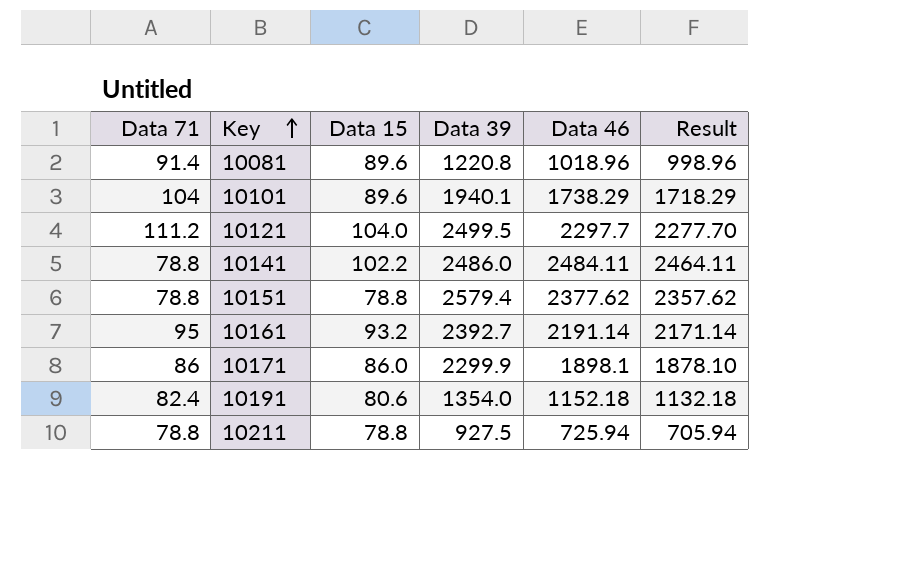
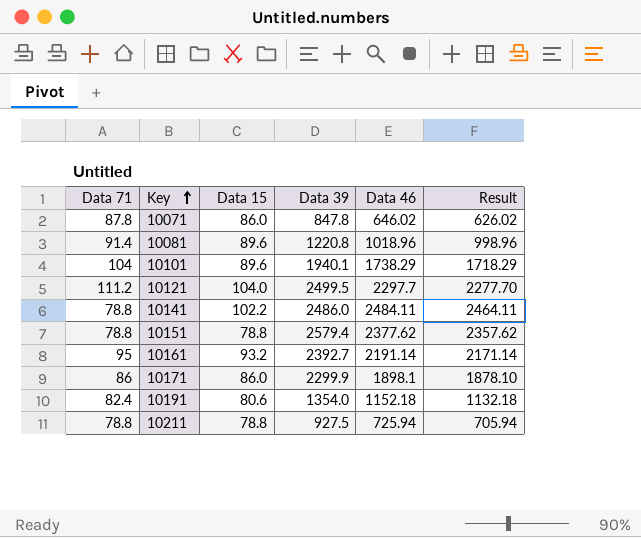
row 10071: none -> 87.8 | 86.0 | 847.8 | 646.02 | 626.02

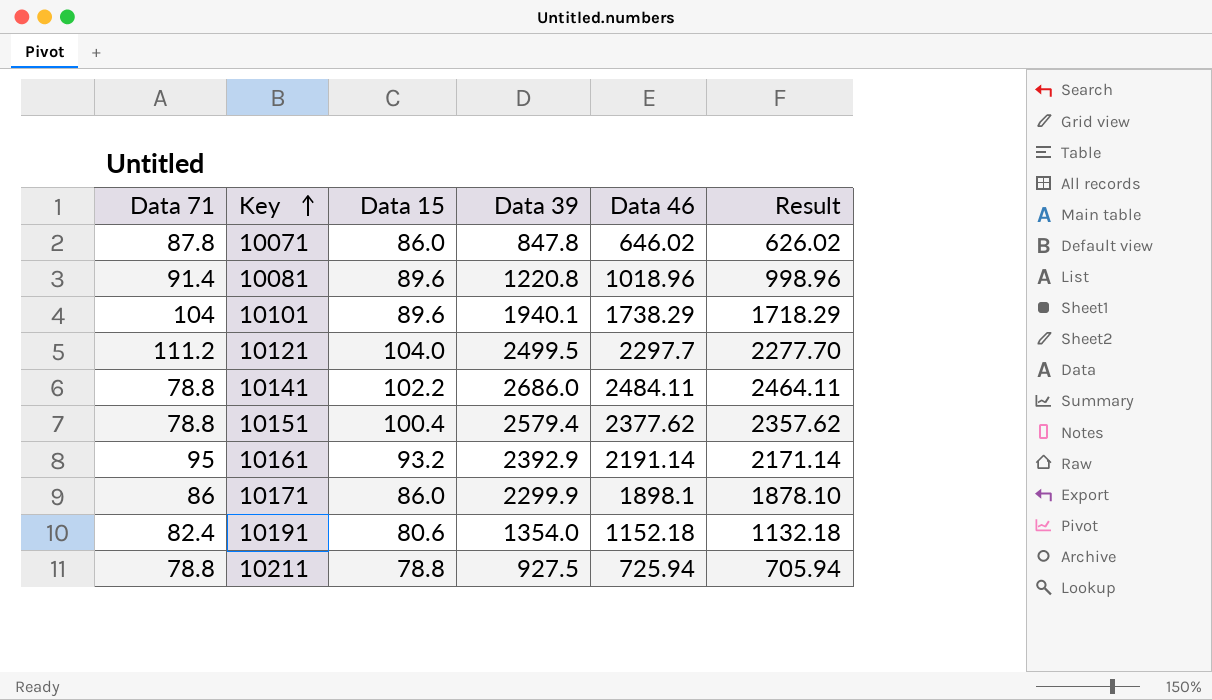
10141 | Data 39: 2486.0 -> 2686.0
10151 | Data 15: 78.8 -> 100.4
10161 | Data 39: 2392.7 -> 2392.9

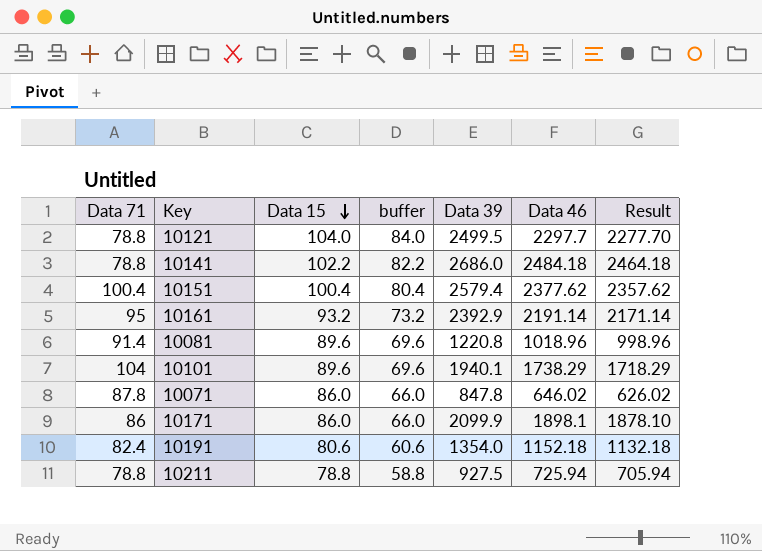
row order: Key ascending -> Data 15 descending
column buffer | formula: none -> [Data 15] - 20
10121 | Data 71: 111.2 -> 78.8
10141 | Data 46: 2484.11 -> 2484.18
10141 | Result: 2464.11 -> 2464.18
10151 | Data 71: 78.8 -> 100.4
10171 | Data 39: 2299.9 -> 2099.9

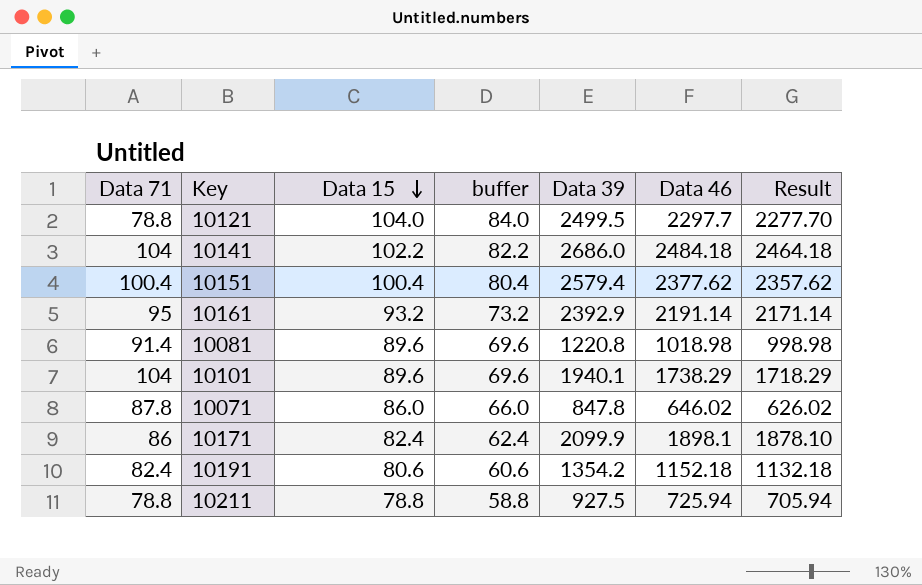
10141 | Data 71: 78.8 -> 104
10081 | Data 46: 1018.96 -> 1018.98
10081 | Result: 998.96 -> 998.98
10171 | Data 15: 86.0 -> 82.4
10171 | buffer: 66.0 -> 62.4
10191 | Data 39: 1354.0 -> 1354.2

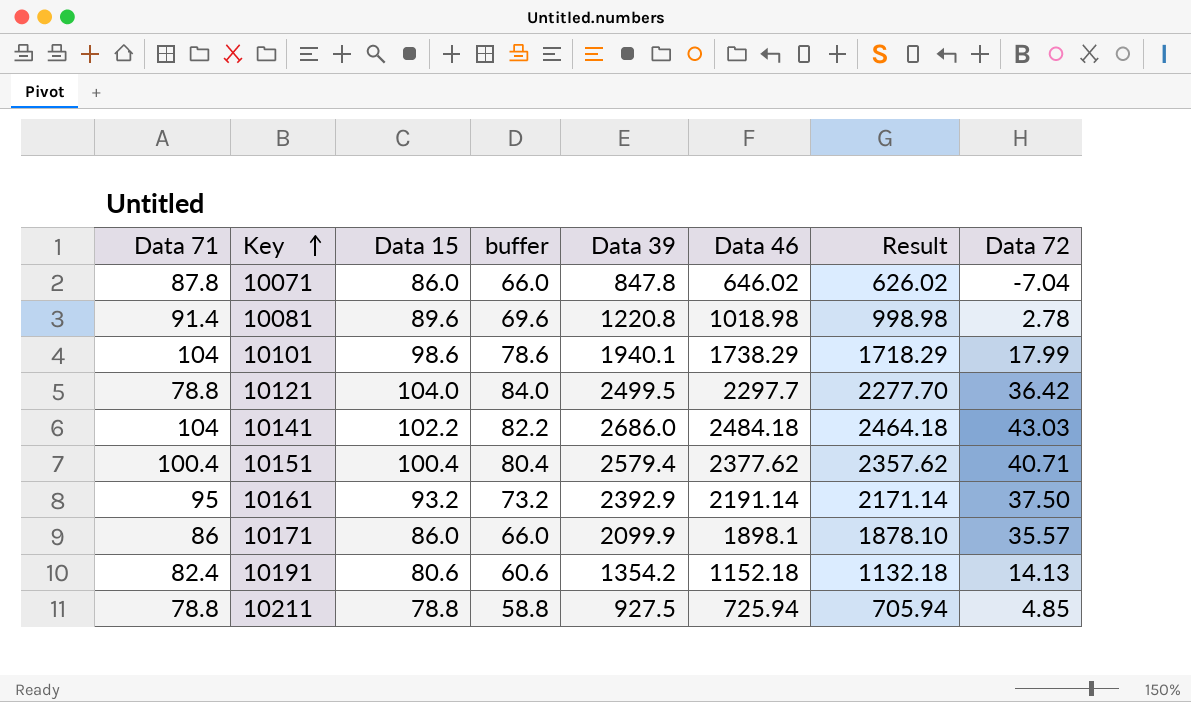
row order: Data 15 descending -> Key ascending
column Data 72 | position: none -> 8
10101 | Data 15: 89.6 -> 98.6
10101 | buffer: 69.6 -> 78.6
10171 | Data 15: 82.4 -> 86.0
10171 | buffer: 62.4 -> 66.0

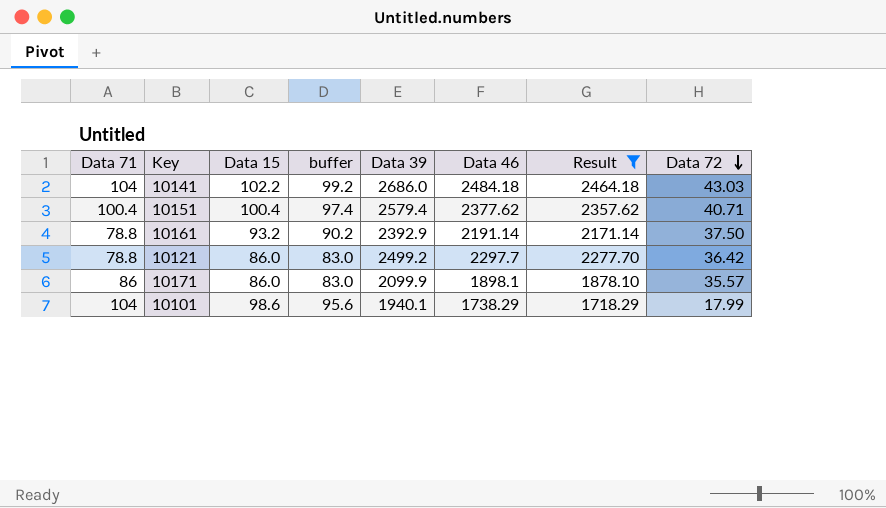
filter: none -> Result >= 1718.29
row order: Key ascending -> Data 72 descending
column buffer | formula: [Data 15] - 20 -> [Data 15] - 3
10161 | Data 71: 95 -> 78.8
10121 | Data 15: 104.0 -> 86.0
10121 | Data 39: 2499.5 -> 2499.2

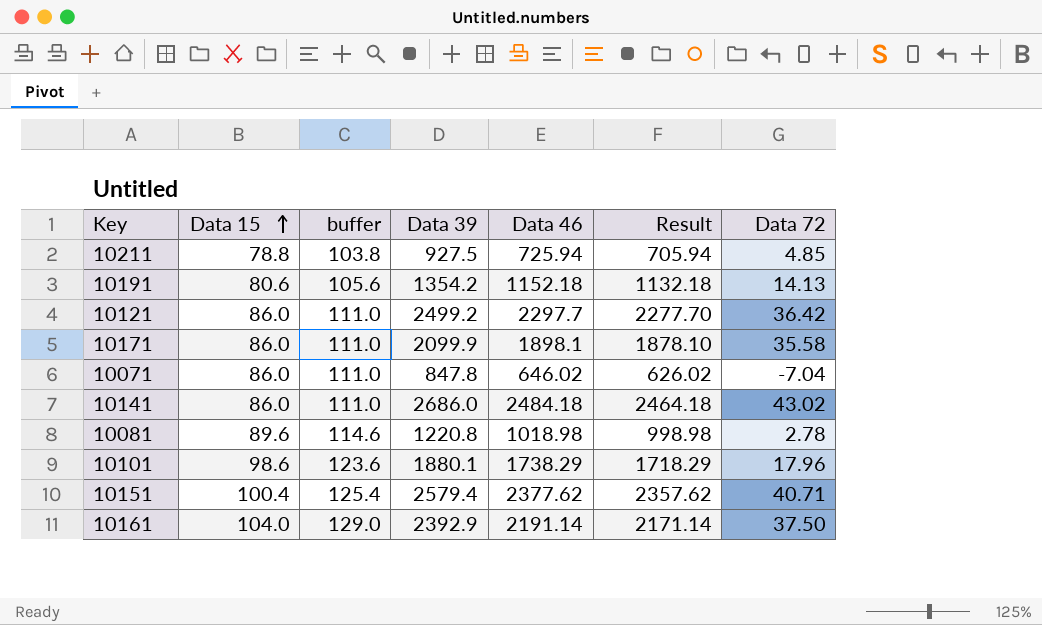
filter: Result >= 1718.29 -> none
row order: Data 72 descending -> Data 15 ascending
column Data 71 | position: 1 -> none
column buffer | formula: [Data 15] - 3 -> [Data 15] + 25
10171 | Data 72: 35.57 -> 35.58
10141 | Data 15: 102.2 -> 86.0
10141 | Data 72: 43.03 -> 43.02
10101 | Data 39: 1940.1 -> 1880.1
10101 | Data 72: 17.99 -> 17.96
10161 | Data 15: 93.2 -> 104.0

